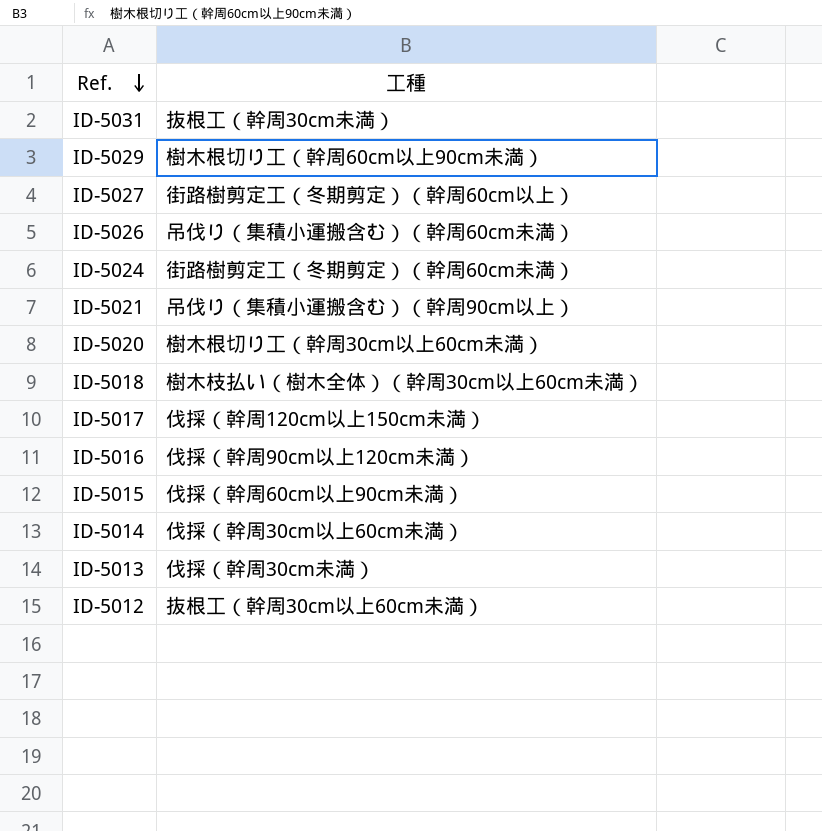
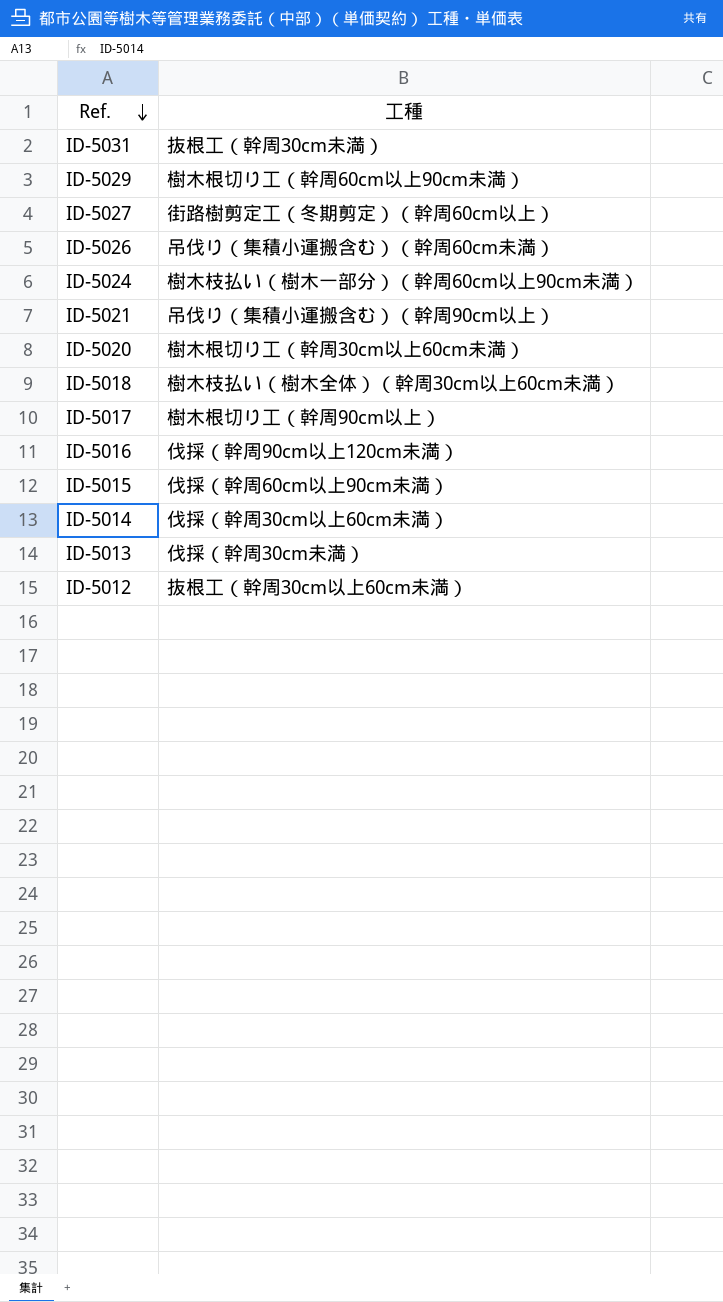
ID-5024 | 工種: 街路樹剪定工（冬期剪定）（幹周60cm未満） -> 樹木枝払い（樹木一部分）（幹周60cm以上90cm未満）
ID-5017 | 工種: 伐採（幹周120cm以上150cm未満） -> 樹木根切り工（幹周90cm以上）

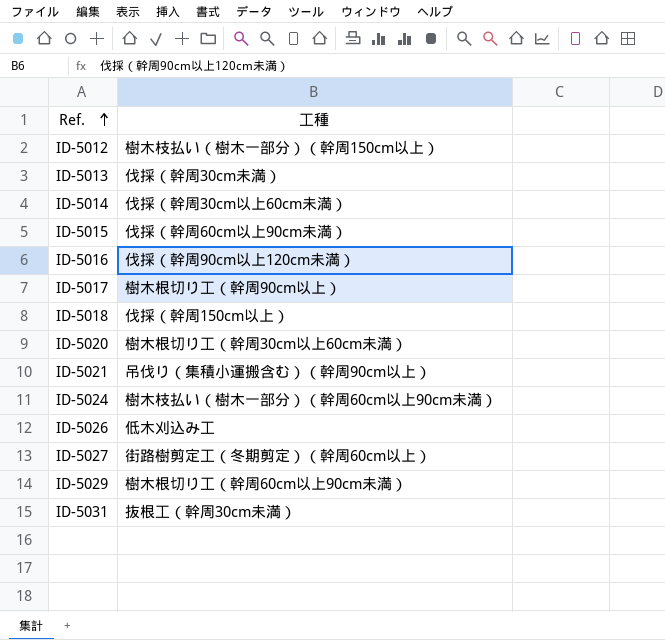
row order: Ref. descending -> Ref. ascending
ID-5012 | 工種: 抜根工（幹周30cm以上60cm未満） -> 樹木枝払い（樹木一部分）（幹周150cm以上）
ID-5018 | 工種: 樹木枝払い（樹木全体）（幹周30cm以上60cm未満） -> 伐採（幹周150cm以上）
ID-5026 | 工種: 吊伐り（集積小運搬含む）（幹周60cm未満） -> 低木刈込み工

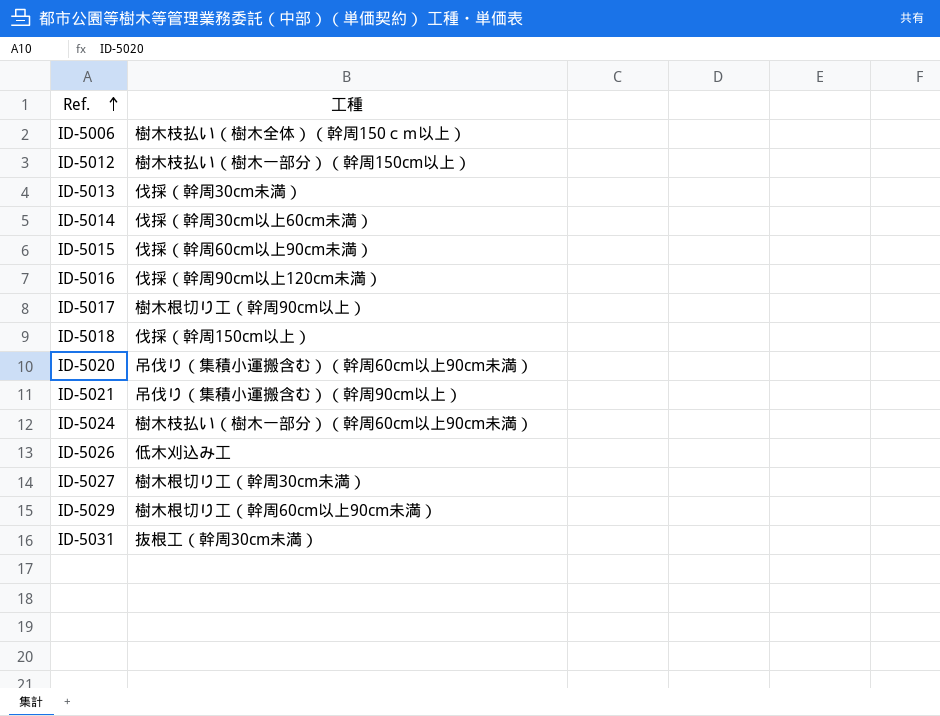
row ID-5006: none -> 樹木枝払い（樹木全体）（幹周150ｃｍ以上）
ID-5020 | 工種: 樹木根切り工（幹周30cm以上60cm未満） -> 吊伐り（集積小運搬含む）（幹周60cm以上90cm未満）
ID-5027 | 工種: 街路樹剪定工（冬期剪定）（幹周60cm以上） -> 樹木根切り工（幹周30cm未満）

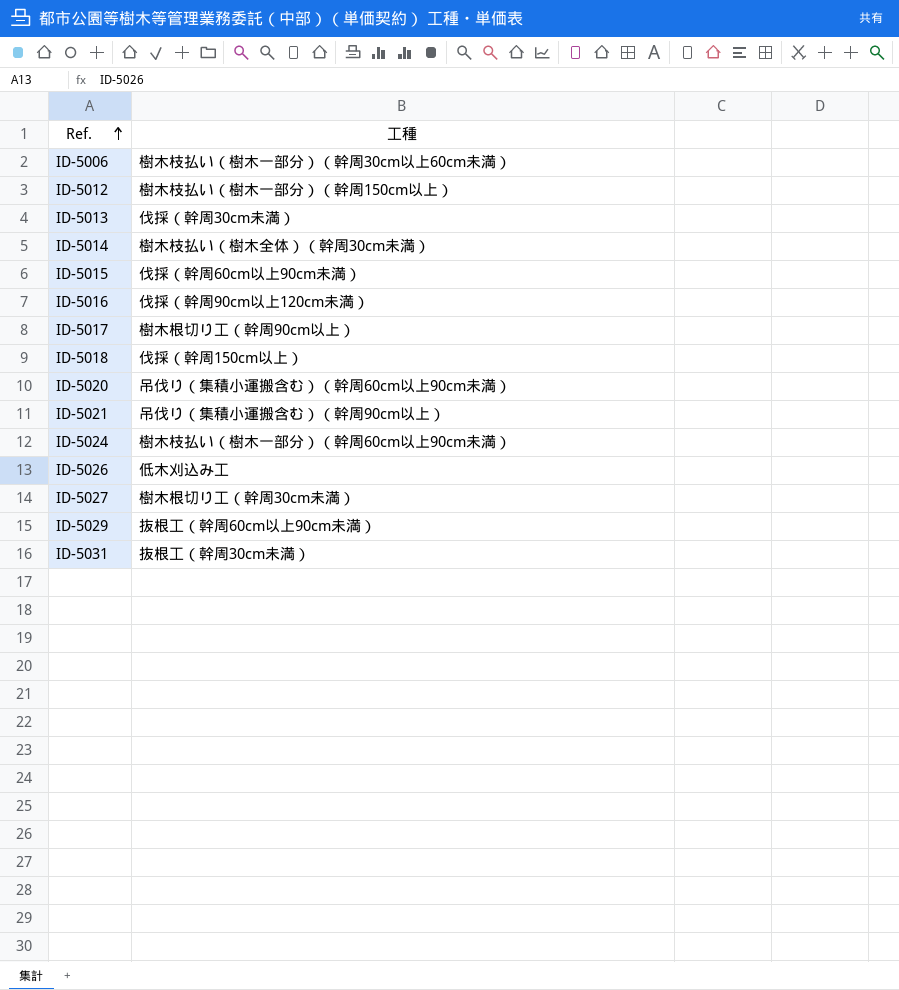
ID-5006 | 工種: 樹木枝払い（樹木全体）（幹周150ｃｍ以上） -> 樹木枝払い（樹木一部分）（幹周30cm以上60cm未満）
ID-5014 | 工種: 伐採（幹周30cm以上60cm未満） -> 樹木枝払い（樹木全体）（幹周30cm未満）
ID-5029 | 工種: 樹木根切り工（幹周60cm以上90cm未満） -> 抜根工（幹周60cm以上90cm未満）

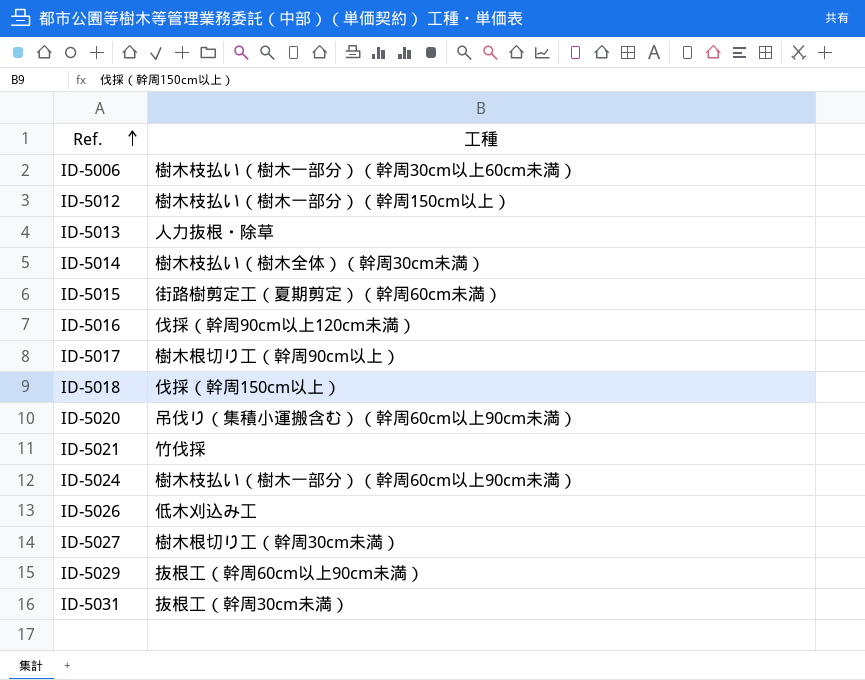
ID-5013 | 工種: 伐採（幹周30cm未満） -> 人力抜根・除草
ID-5015 | 工種: 伐採（幹周60cm以上90cm未満） -> 街路樹剪定工（夏期剪定）（幹周60cm未満）
ID-5021 | 工種: 吊伐り（集積小運搬含む）（幹周90cm以上） -> 竹伐採

